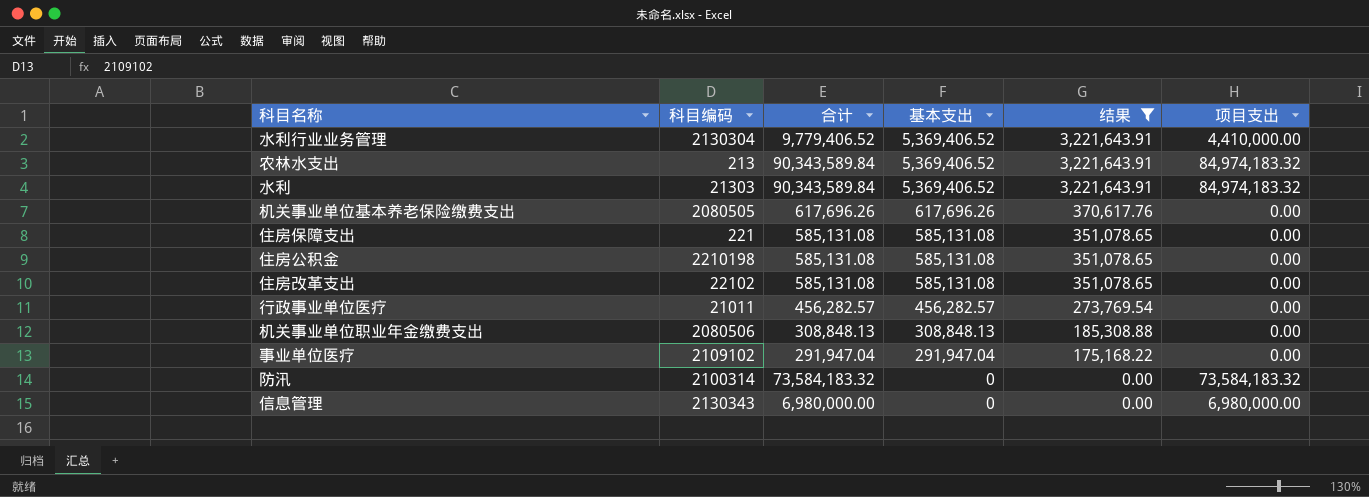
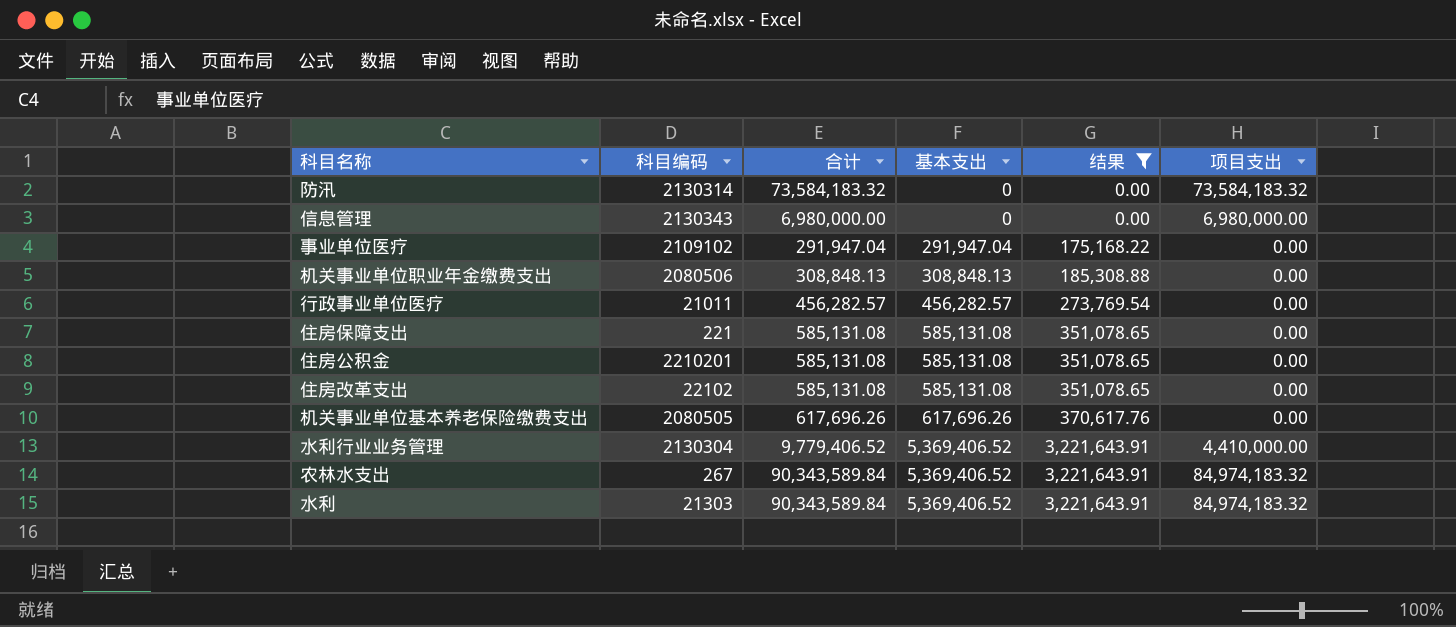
row order: 基本支出 descending -> 基本支出 ascending
防汛 | 科目编码: 2100314 -> 2130314
住房公积金 | 科目编码: 2210198 -> 2210201
农林水支出 | 科目编码: 213 -> 267

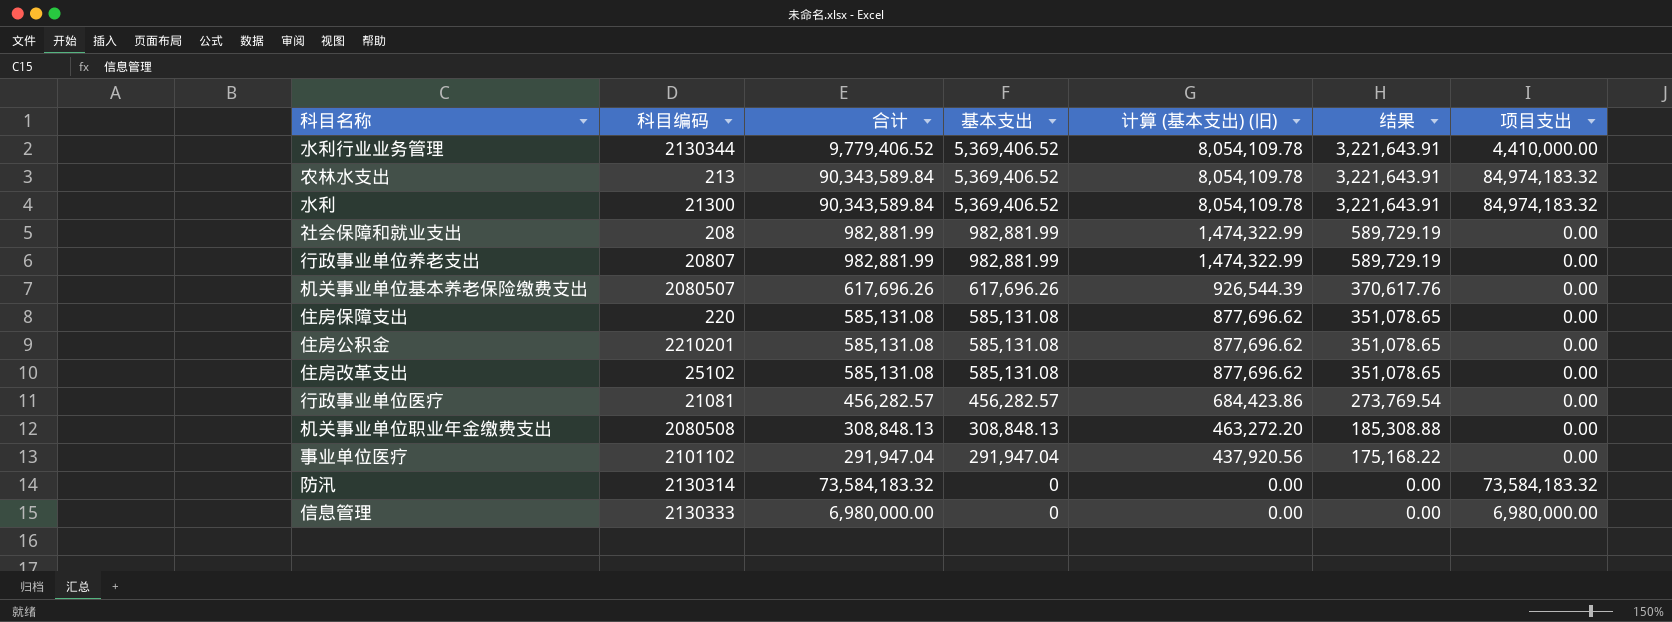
filter: 结果 != 589,729.19 -> none
row order: 基本支出 ascending -> 基本支出 descending
column 计算 (基本支出) (旧) | formula: none -> [基本支出] * 1.5
水利行业业务管理 | 科目编码: 2130304 -> 2130344
农林水支出 | 科目编码: 267 -> 213
水利 | 科目编码: 21303 -> 21300
机关事业单位基本养老保险缴费支出 | 科目编码: 2080505 -> 2080507
住房保障支出 | 科目编码: 221 -> 220
住房改革支出 | 科目编码: 22102 -> 25102
行政事业单位医疗 | 科目编码: 21011 -> 21081
机关事业单位职业年金缴费支出 | 科目编码: 2080506 -> 2080508
事业单位医疗 | 科目编码: 2109102 -> 2101102
信息管理 | 科目编码: 2130343 -> 2130333

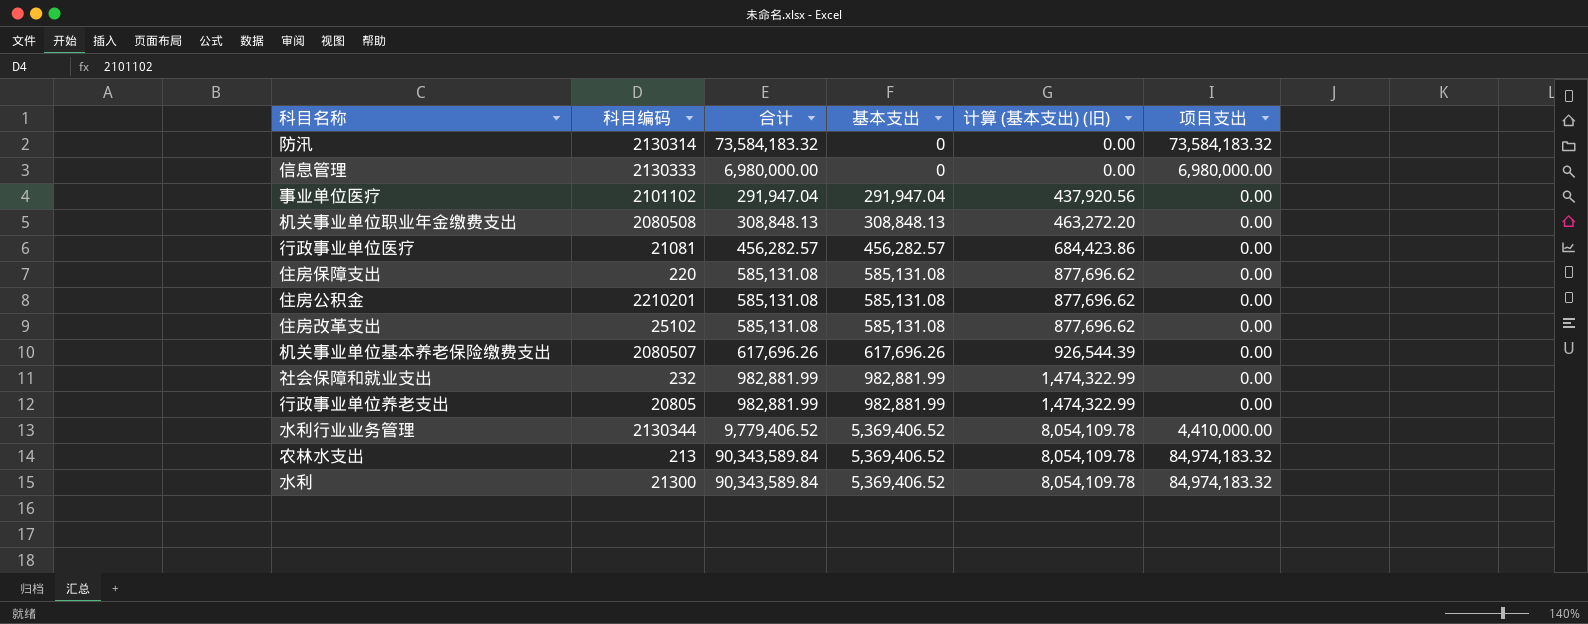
row order: 基本支出 descending -> 基本支出 ascending
column 结果 | formula: [基本支出] * 0.6 -> none
社会保障和就业支出 | 科目编码: 208 -> 232
行政事业单位养老支出 | 科目编码: 20807 -> 20805

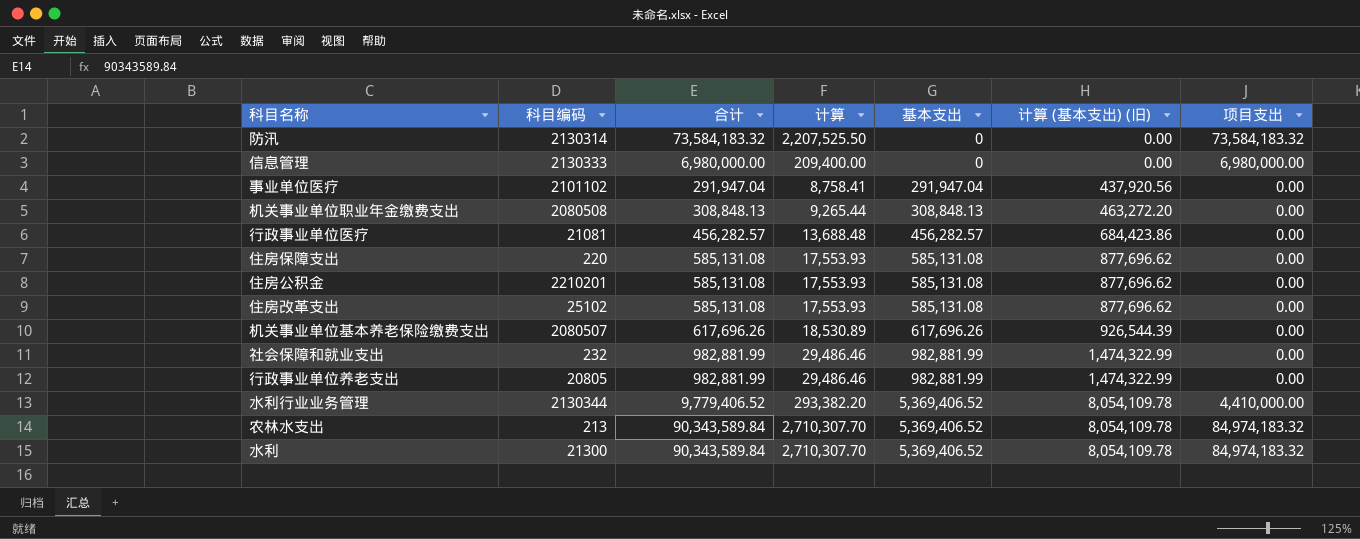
column 计算 | formula: none -> [合计] * 0.03

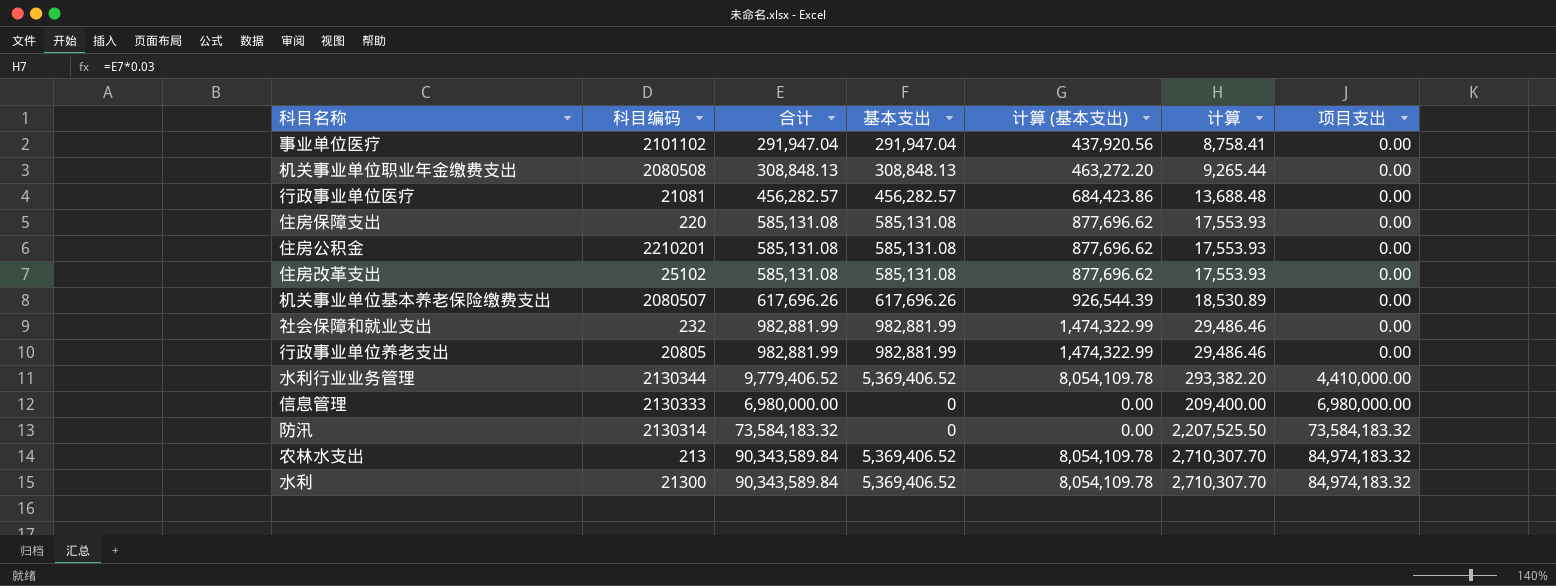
row order: 基本支出 ascending -> 项目支出 ascending
column name: 计算 (基本支出) (旧) -> 计算 (基本支出)
column 计算 | position: 4 -> 6

